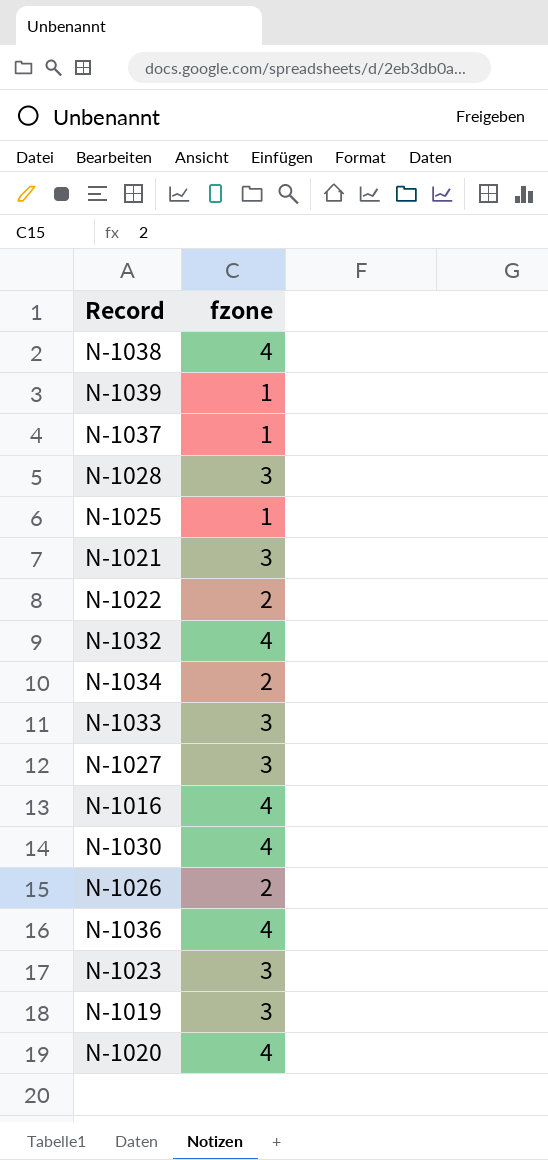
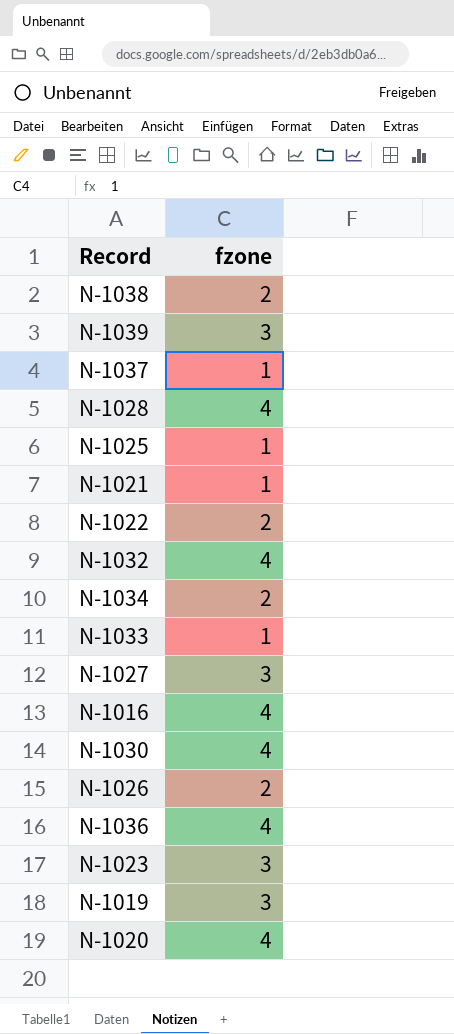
N-1038 | fzone: 4 -> 2
N-1039 | fzone: 1 -> 3
N-1028 | fzone: 3 -> 4
N-1021 | fzone: 3 -> 1
N-1033 | fzone: 3 -> 1

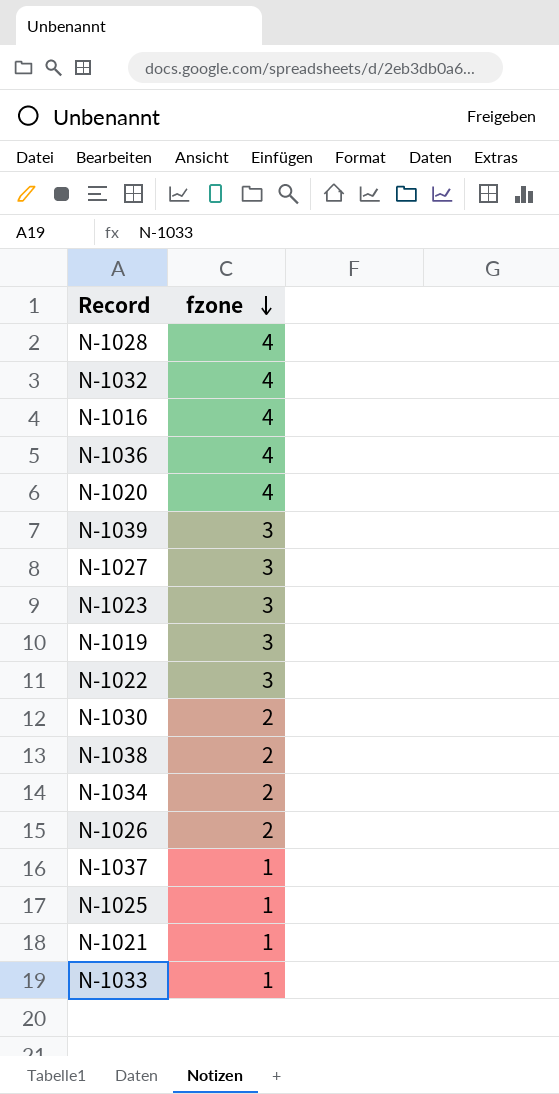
row order: none -> fzone descending
N-1022 | fzone: 2 -> 3
N-1030 | fzone: 4 -> 2

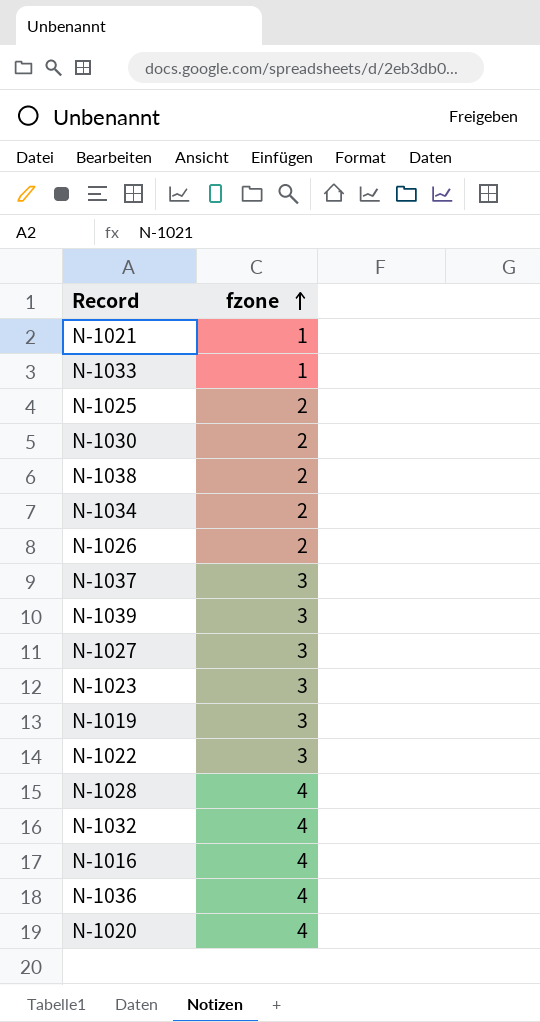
row order: fzone descending -> fzone ascending
N-1025 | fzone: 1 -> 2
N-1037 | fzone: 1 -> 3

